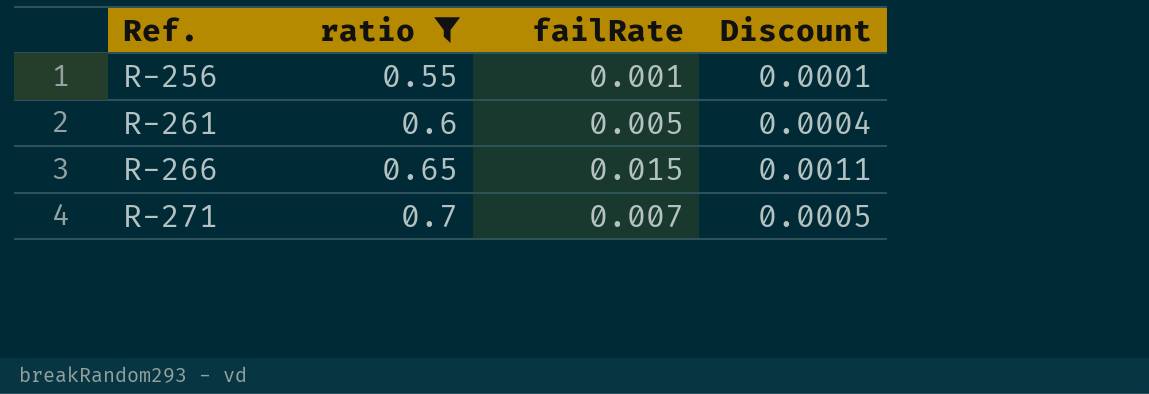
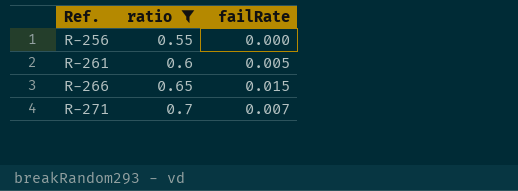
column Discount | formula: [failRate] * 0.07 -> none
R-256 | failRate: 0.001 -> 0.000

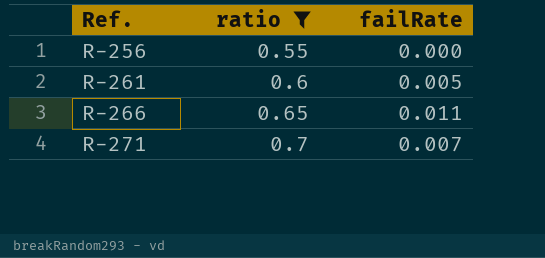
R-266 | failRate: 0.015 -> 0.011

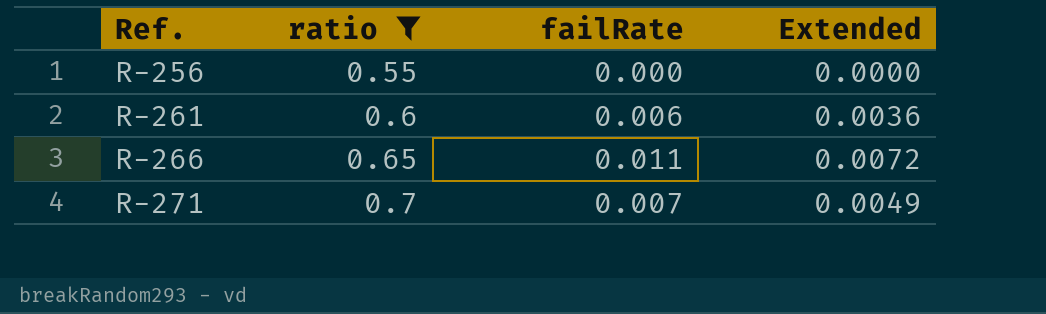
column Extended | formula: none -> [ratio] * [failRate]
R-261 | failRate: 0.005 -> 0.006

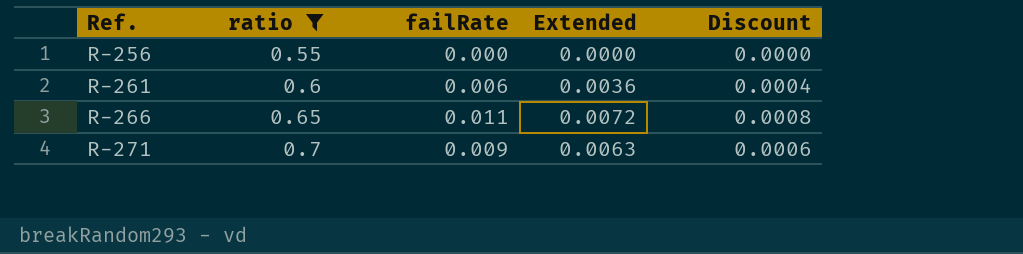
column Discount | formula: none -> [failRate] * 0.07
R-271 | failRate: 0.007 -> 0.009
R-271 | Extended: 0.0049 -> 0.0063

